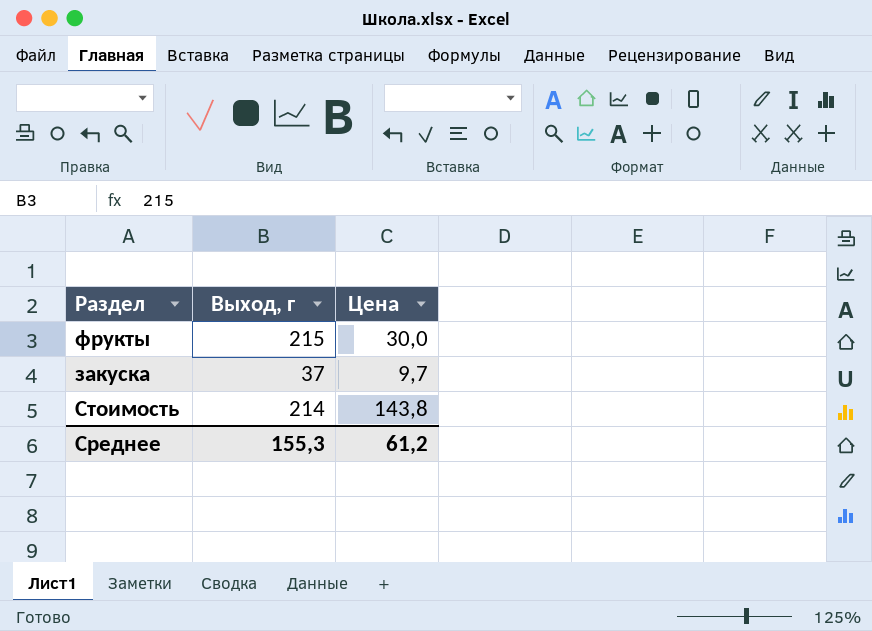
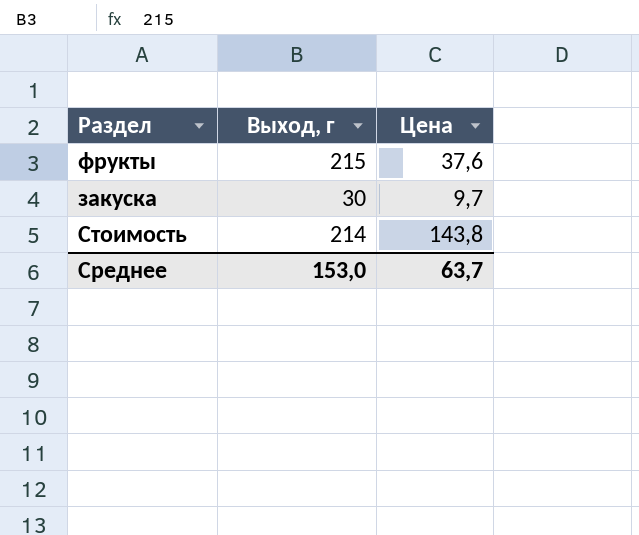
фрукты | Цена: 30,0 -> 37,6
закуска | Выход, г: 37 -> 30
Среднее | Выход, г: 155,3 -> 153,0
Среднее | Цена: 61,2 -> 63,7

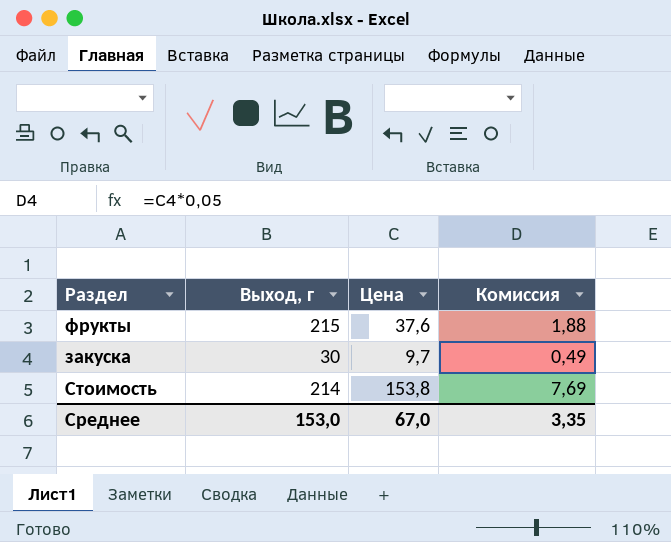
column Комиссия | formula: none -> [Цена] * 0,05
Стоимость | Цена: 143,8 -> 153,8
Среднее | Цена: 63,7 -> 67,0

